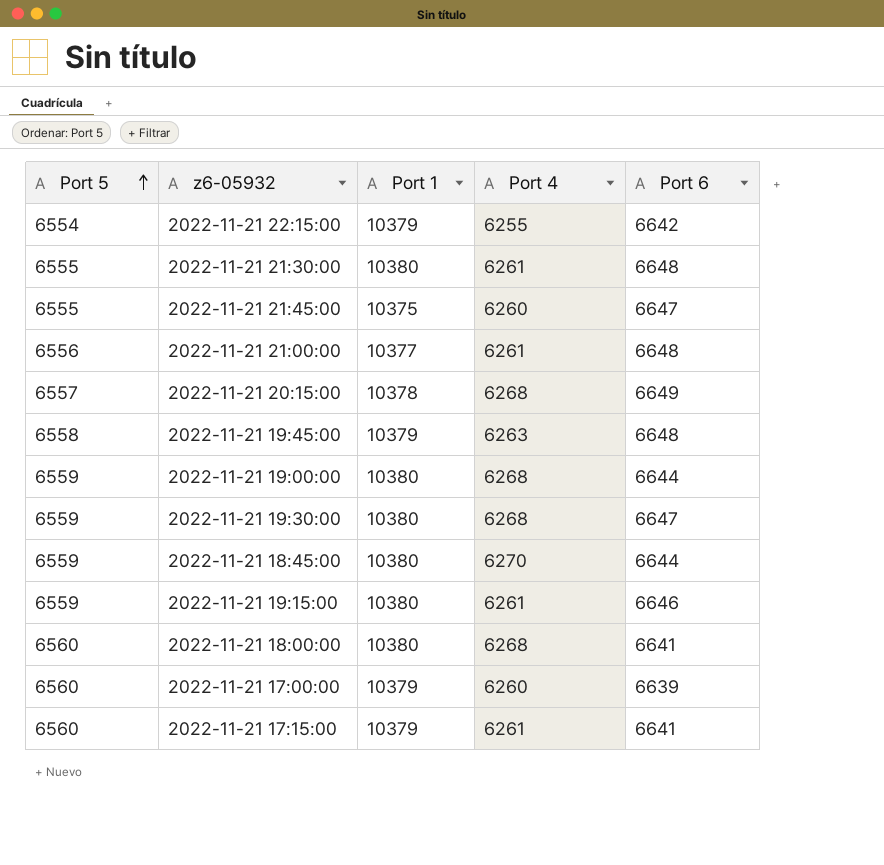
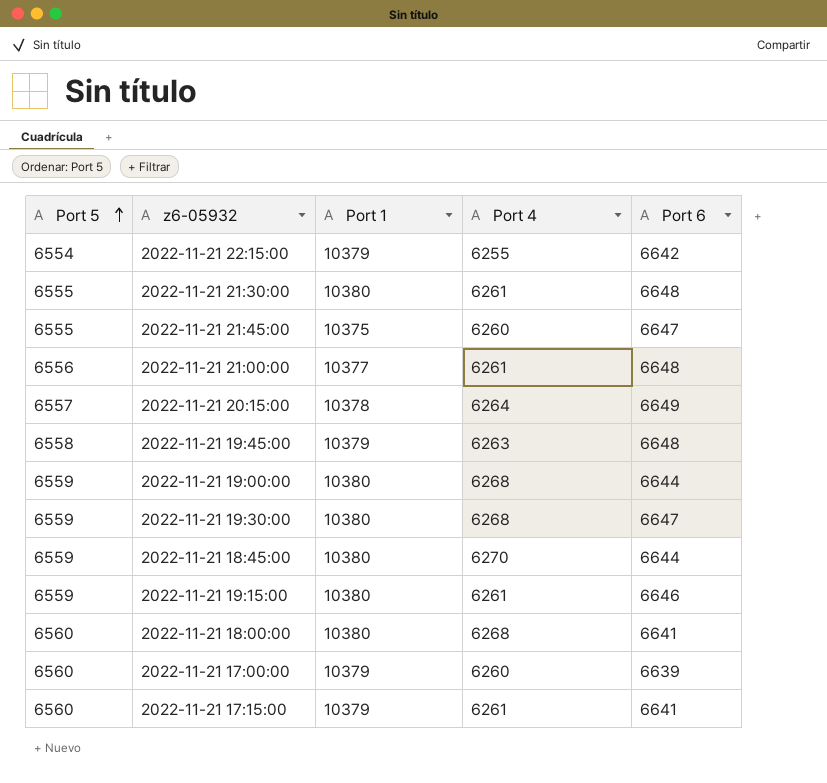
2022-11-21 20:15:00 | Port 4: 6268 -> 6264

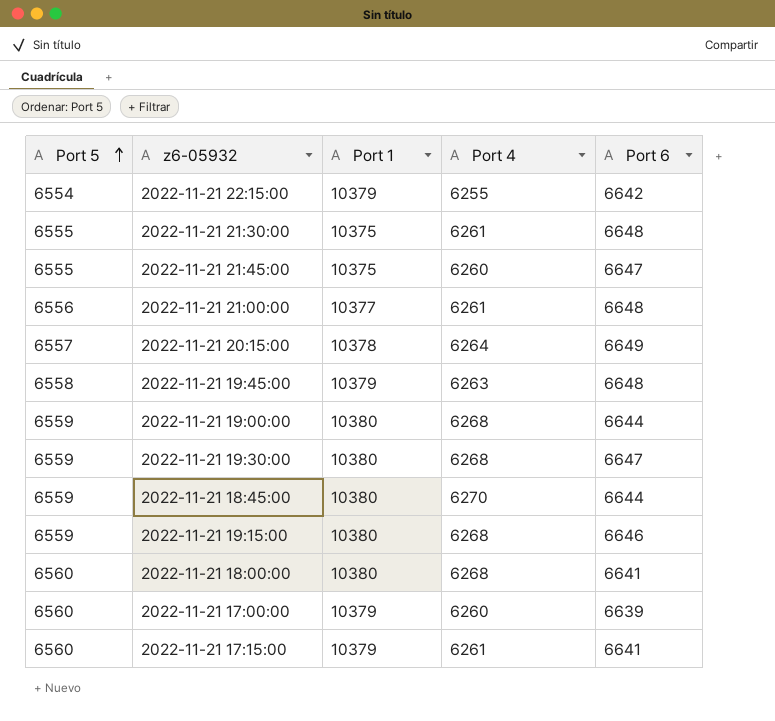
2022-11-21 21:30:00 | Port 1: 10380 -> 10375
2022-11-21 19:15:00 | Port 4: 6261 -> 6268

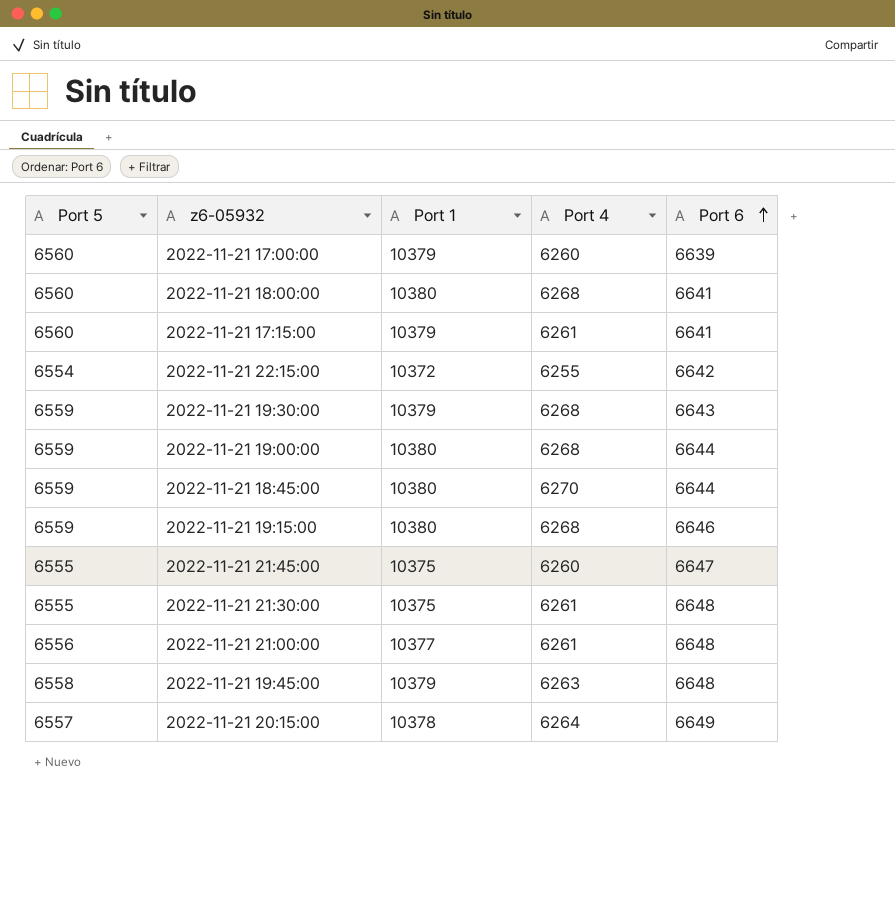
row order: Port 5 ascending -> Port 6 ascending
2022-11-21 22:15:00 | Port 1: 10379 -> 10372
2022-11-21 19:30:00 | Port 1: 10380 -> 10379
2022-11-21 19:30:00 | Port 6: 6647 -> 6643

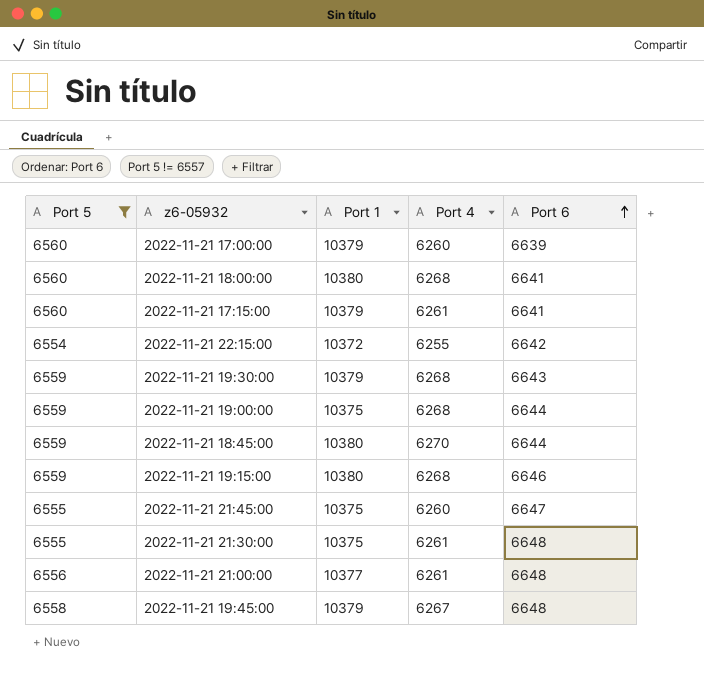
filter: none -> Port 5 != 6557
2022-11-21 19:00:00 | Port 1: 10380 -> 10375
2022-11-21 19:45:00 | Port 4: 6263 -> 6267

